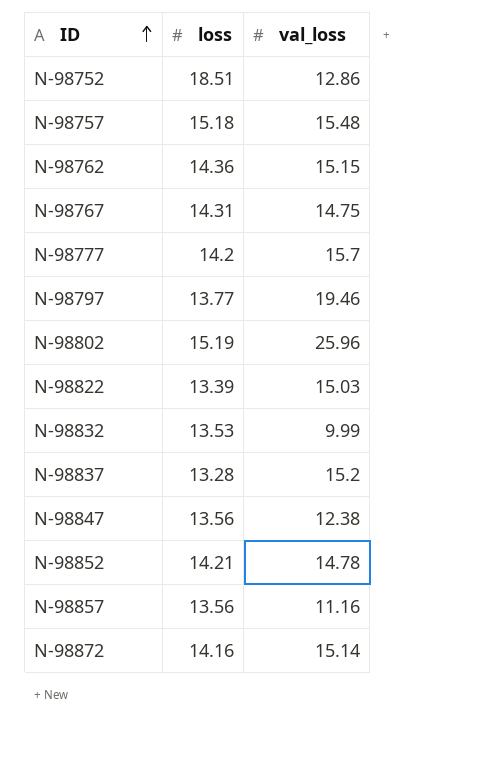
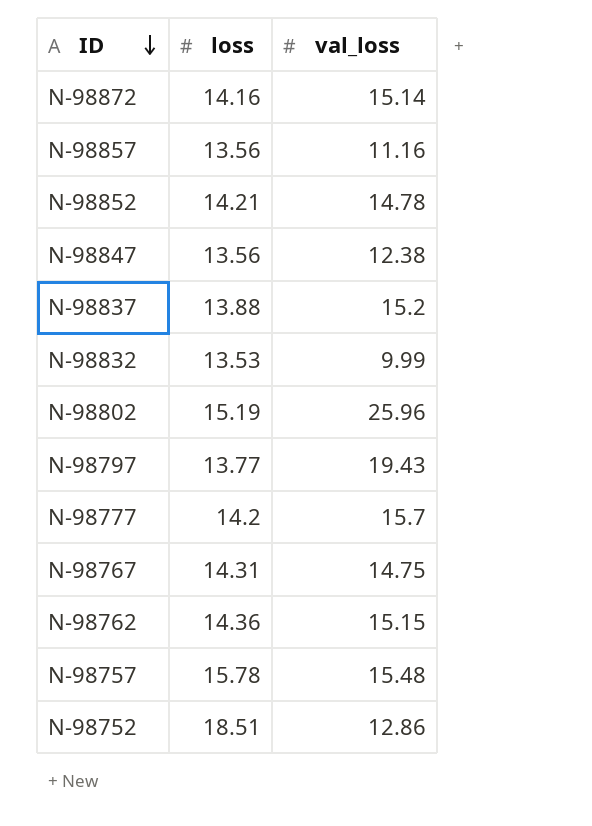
row order: ID ascending -> ID descending
row N-98822: 13.39 | 15.03 -> none
N-98837 | loss: 13.28 -> 13.88
N-98797 | val_loss: 19.46 -> 19.43
N-98757 | loss: 15.18 -> 15.78

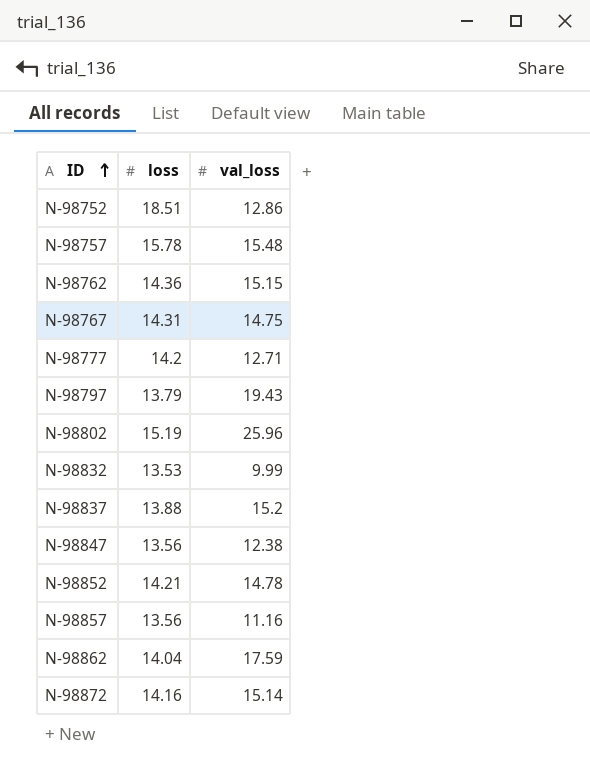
row order: ID descending -> ID ascending
N-98777 | val_loss: 15.7 -> 12.71
N-98797 | loss: 13.77 -> 13.79
row N-98862: none -> 14.04 | 17.59

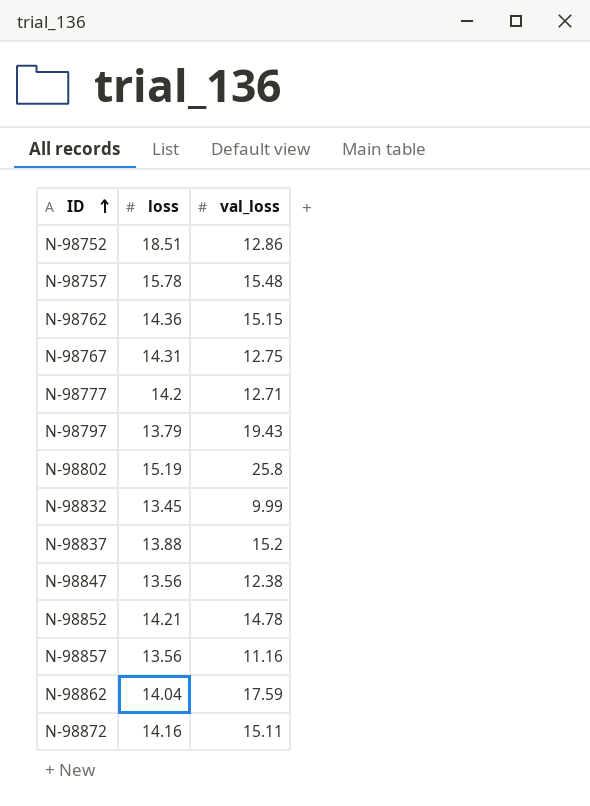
N-98767 | val_loss: 14.75 -> 12.75
N-98802 | val_loss: 25.96 -> 25.8
N-98832 | loss: 13.53 -> 13.45
N-98872 | val_loss: 15.14 -> 15.11

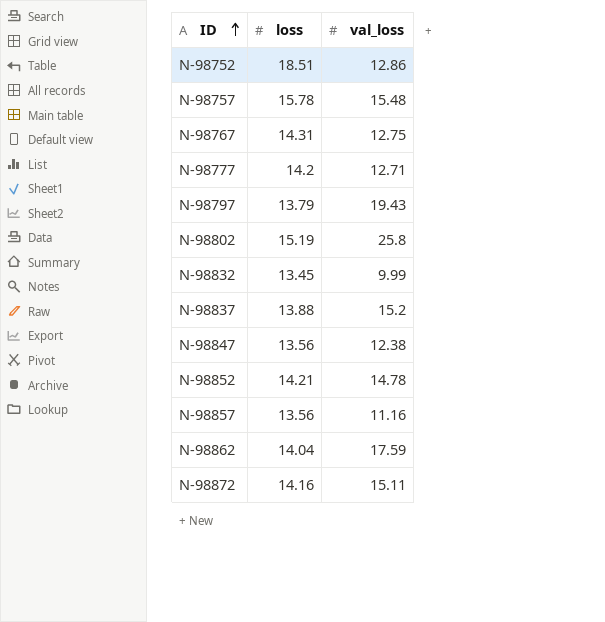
row N-98762: 14.36 | 15.15 -> none

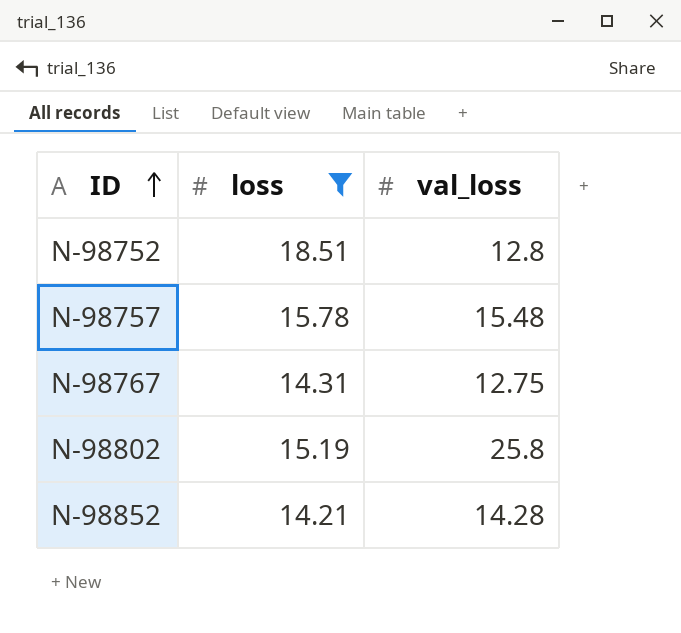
filter: none -> loss >= 14.21
N-98752 | val_loss: 12.86 -> 12.8
N-98852 | val_loss: 14.78 -> 14.28

